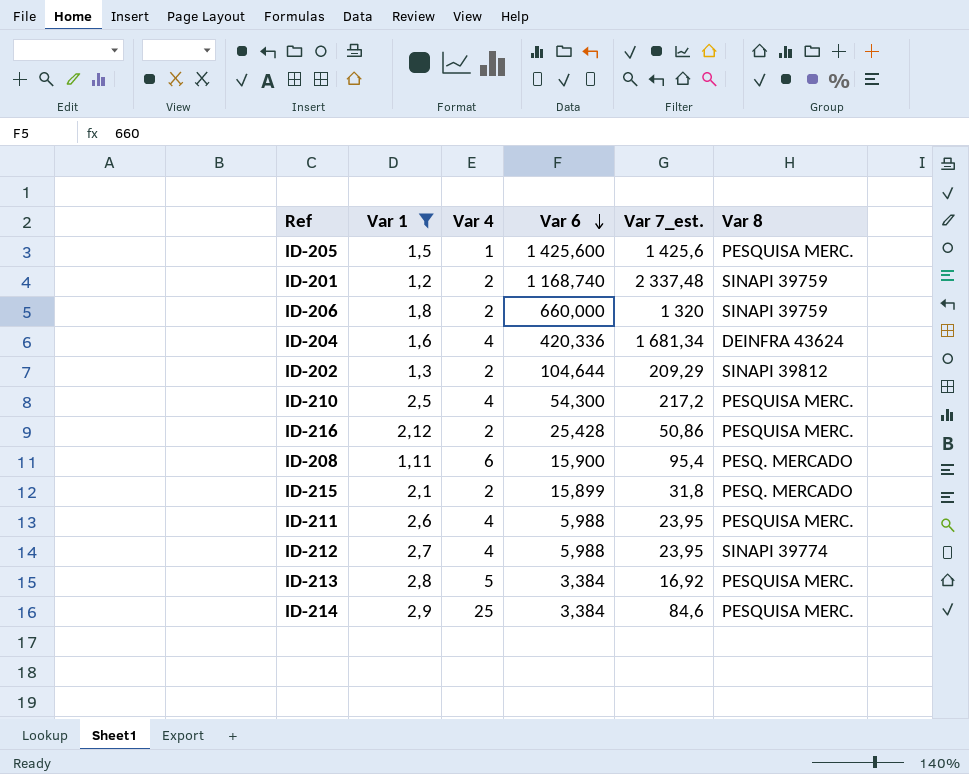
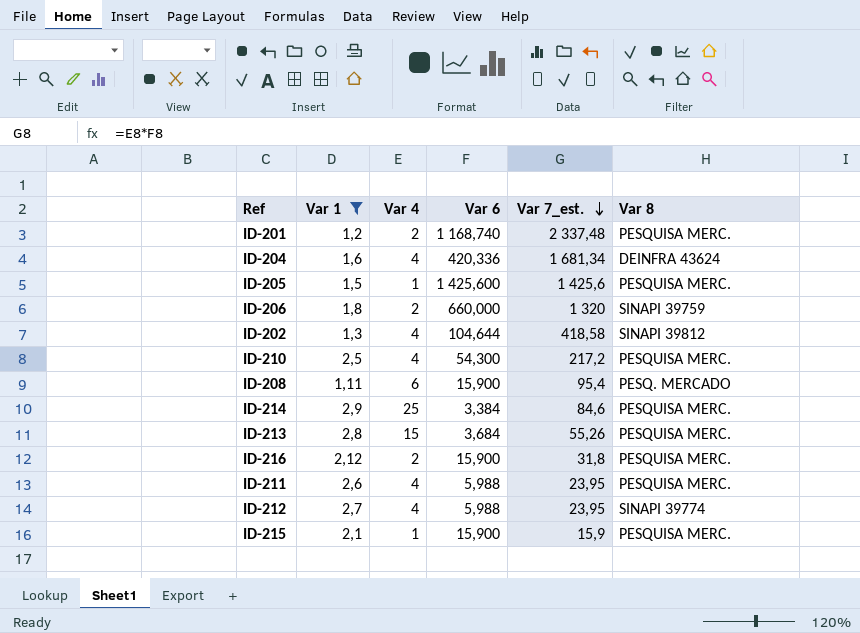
row order: Var 6 descending -> Var 7_est. descending
ID-201 | Var 8: SINAPI 39759 -> PESQUISA MERC.
ID-202 | Var 4: 2 -> 4
ID-202 | Var 7_est.: 209,29 -> 418,58
ID-213 | Var 4: 5 -> 15
ID-213 | Var 6: 3,384 -> 3,684
ID-213 | Var 7_est.: 16,92 -> 55,26
ID-216 | Var 6: 25,428 -> 15,900
ID-216 | Var 7_est.: 50,86 -> 31,8
ID-215 | Var 4: 2 -> 1
ID-215 | Var 6: 15,899 -> 15,900
ID-215 | Var 7_est.: 31,8 -> 15,9
ID-215 | Var 8: PESQ. MERCADO -> PESQUISA MERC.

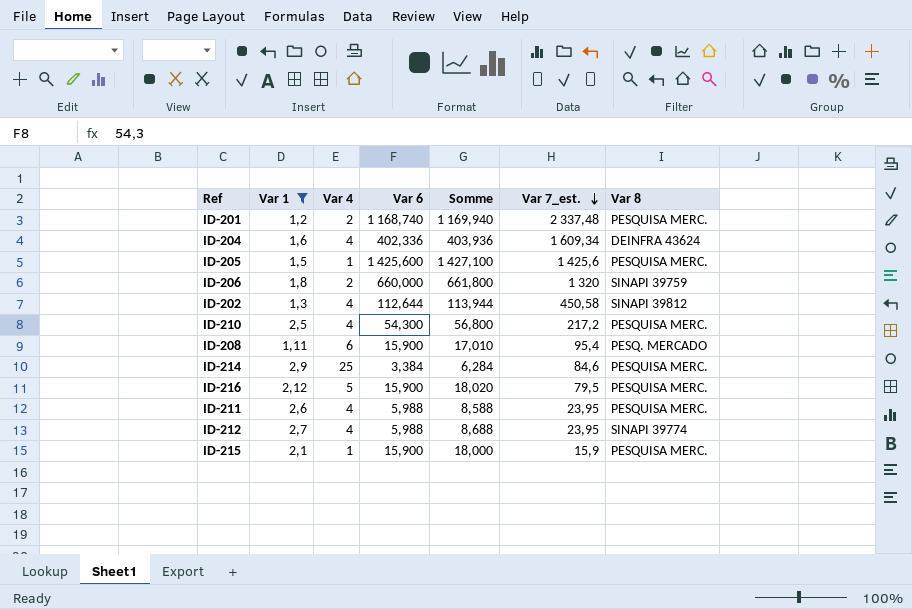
column Somme | formula: none -> [Var 1] + [Var 6]
row ID-213: 2,8 | 15 | 3,684 | 55,26 | PESQUISA MERC. -> none
ID-204 | Var 6: 420,336 -> 402,336
ID-204 | Var 7_est.: 1 681,34 -> 1 609,34
ID-202 | Var 6: 104,644 -> 112,644
ID-202 | Var 7_est.: 418,58 -> 450,58
ID-216 | Var 4: 2 -> 5
ID-216 | Var 7_est.: 31,8 -> 79,5

